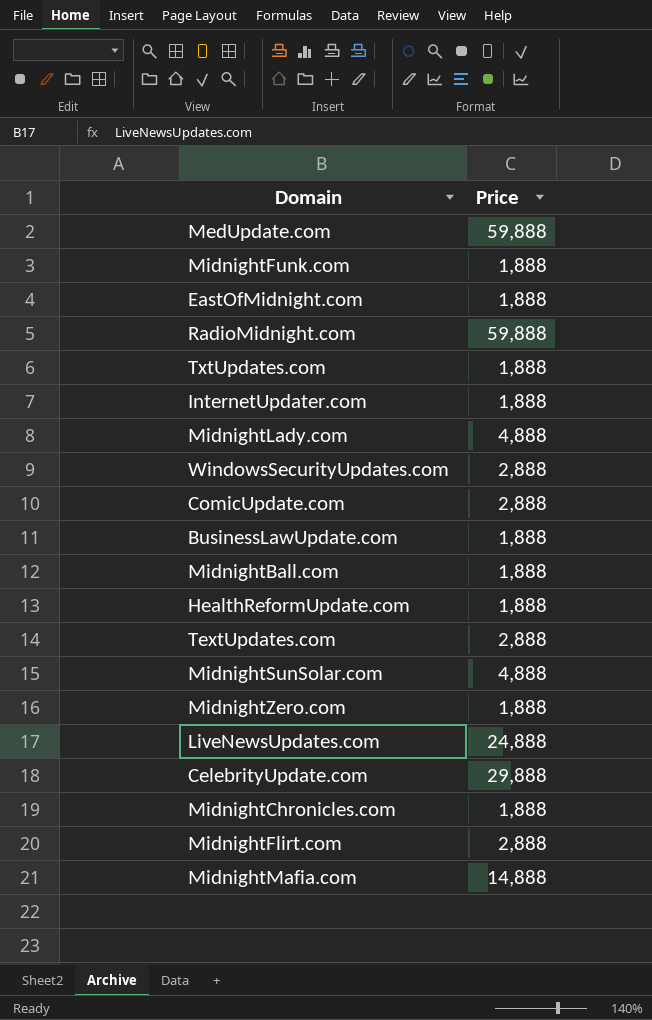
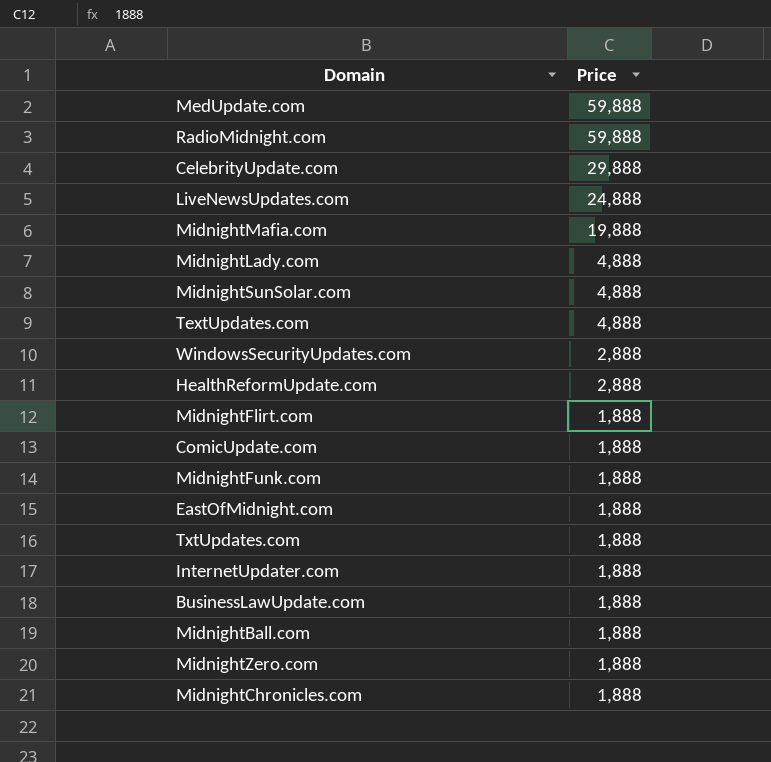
row order: none -> Price descending
MidnightMafia.com | Price: 14,888 -> 19,888
TextUpdates.com | Price: 2,888 -> 4,888
HealthReformUpdate.com | Price: 1,888 -> 2,888
MidnightFlirt.com | Price: 2,888 -> 1,888
ComicUpdate.com | Price: 2,888 -> 1,888

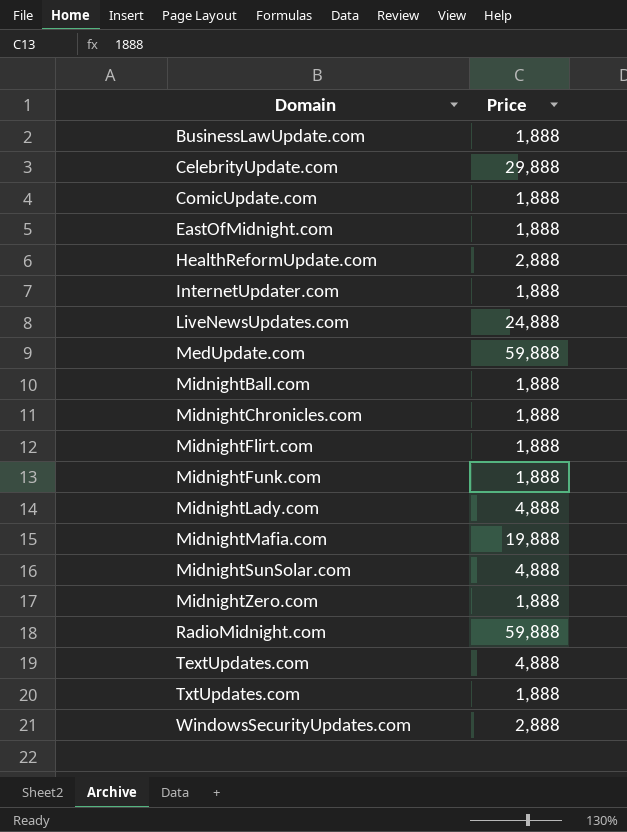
row order: Price descending -> Domain ascending

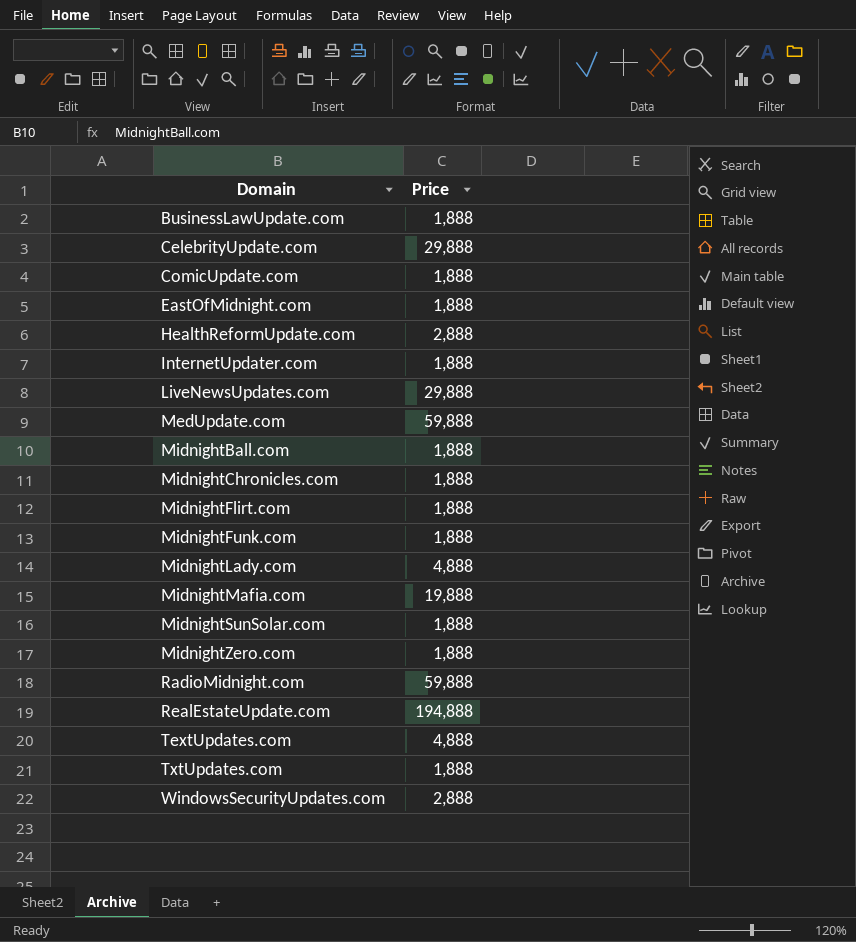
LiveNewsUpdates.com | Price: 24,888 -> 29,888
MidnightSunSolar.com | Price: 4,888 -> 1,888
row RealEstateUpdate.com: none -> 194,888

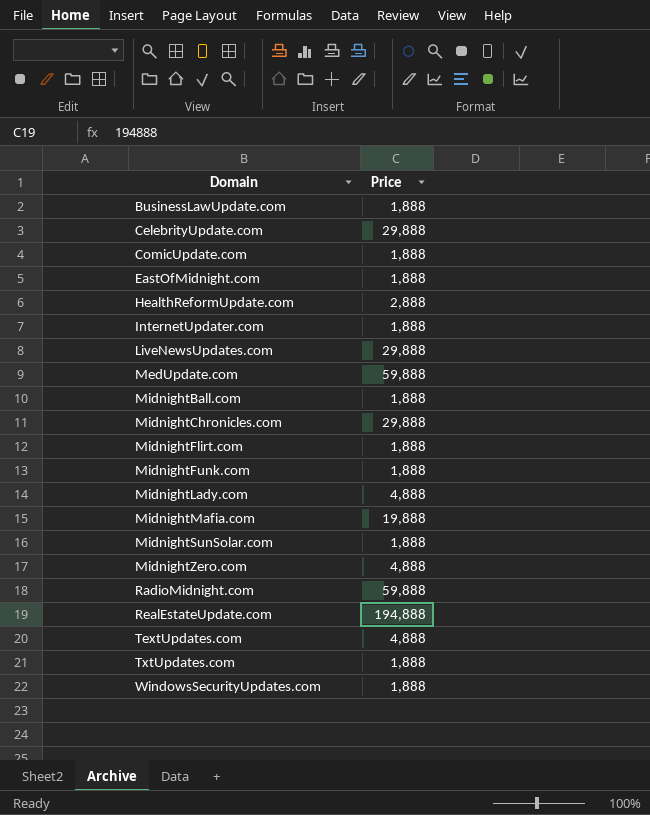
MidnightChronicles.com | Price: 1,888 -> 29,888
MidnightZero.com | Price: 1,888 -> 4,888
WindowsSecurityUpdates.com | Price: 2,888 -> 1,888

